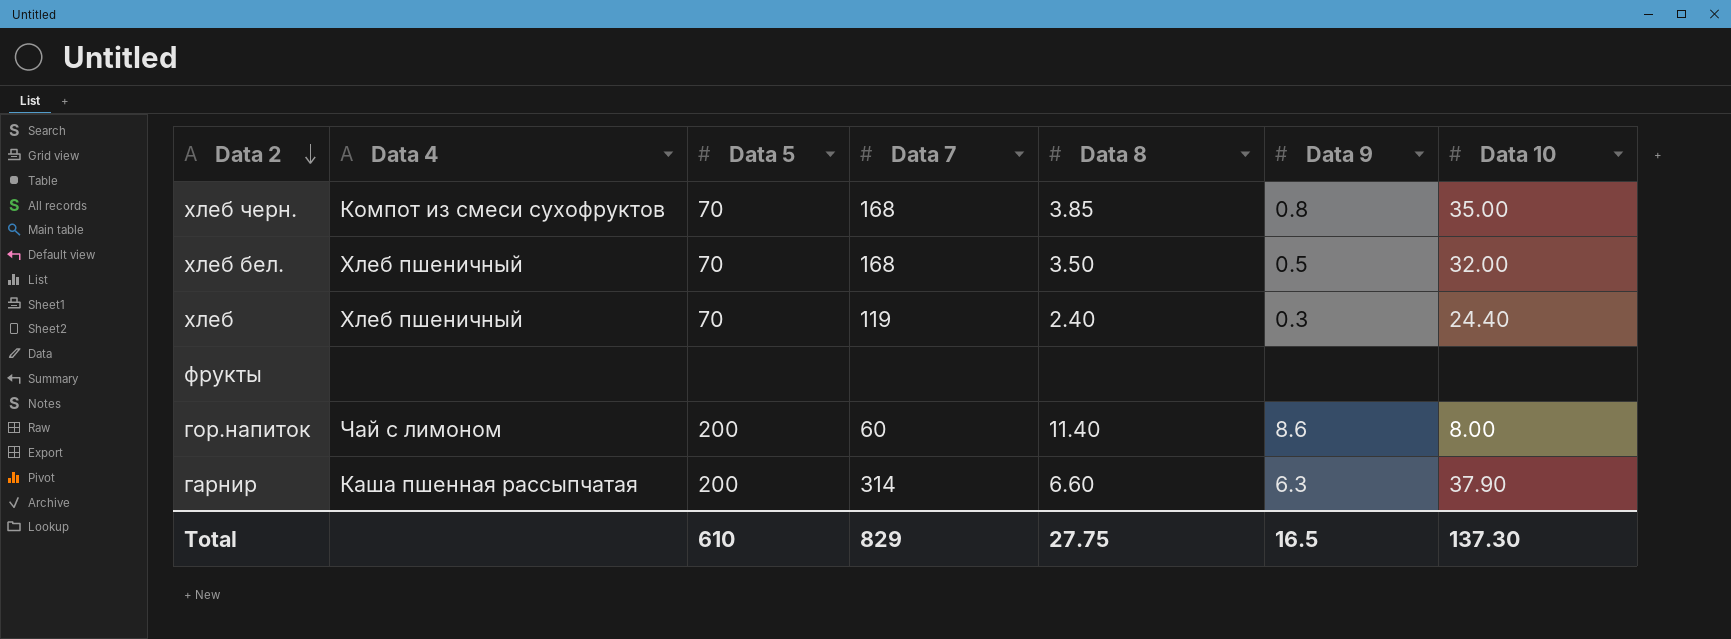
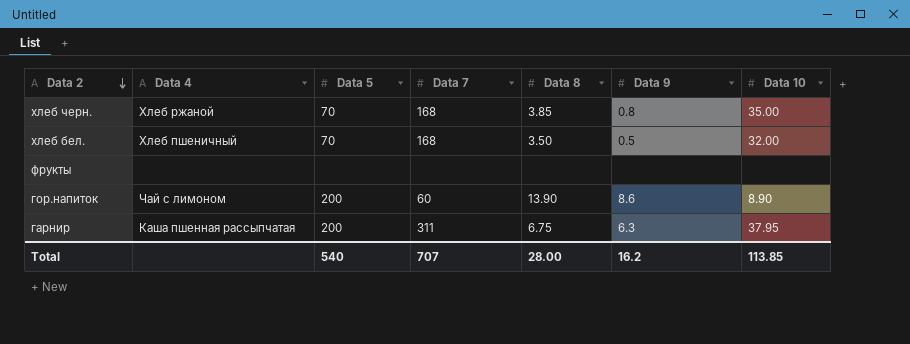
row хлеб: Хлеб пшеничный | 70 | 119 | 2.40 | 0.3 | 24.40 -> none
хлеб черн. | Data 4: Компот из смеси сухофруктов -> Хлеб ржаной
гор.напиток | Data 8: 11.40 -> 13.90
гор.напиток | Data 10: 8.00 -> 8.90
гарнир | Data 7: 314 -> 311
гарнир | Data 8: 6.60 -> 6.75
гарнир | Data 10: 37.90 -> 37.95
Total | Data 5: 610 -> 540
Total | Data 7: 829 -> 707
Total | Data 8: 27.75 -> 28.00
Total | Data 9: 16.5 -> 16.2
Total | Data 10: 137.30 -> 113.85

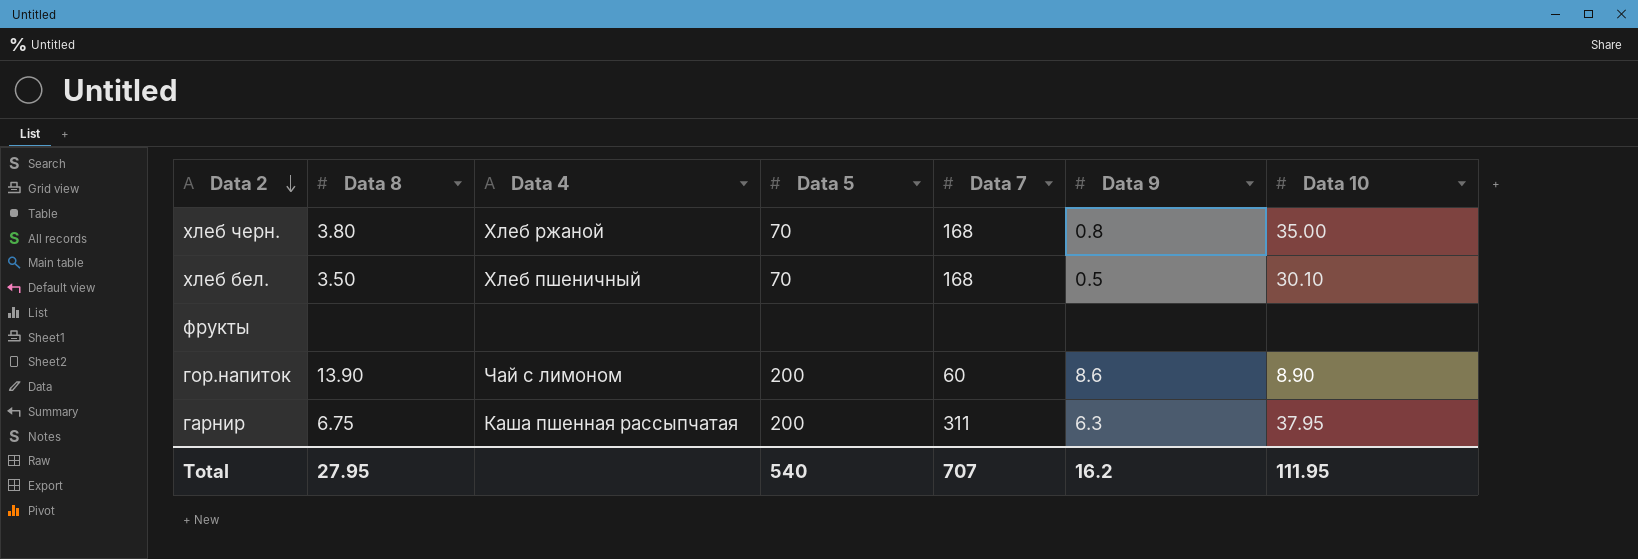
column Data 8 | position: 5 -> 2
хлеб черн. | Data 8: 3.85 -> 3.80
хлеб бел. | Data 10: 32.00 -> 30.10
Total | Data 8: 28.00 -> 27.95
Total | Data 10: 113.85 -> 111.95

